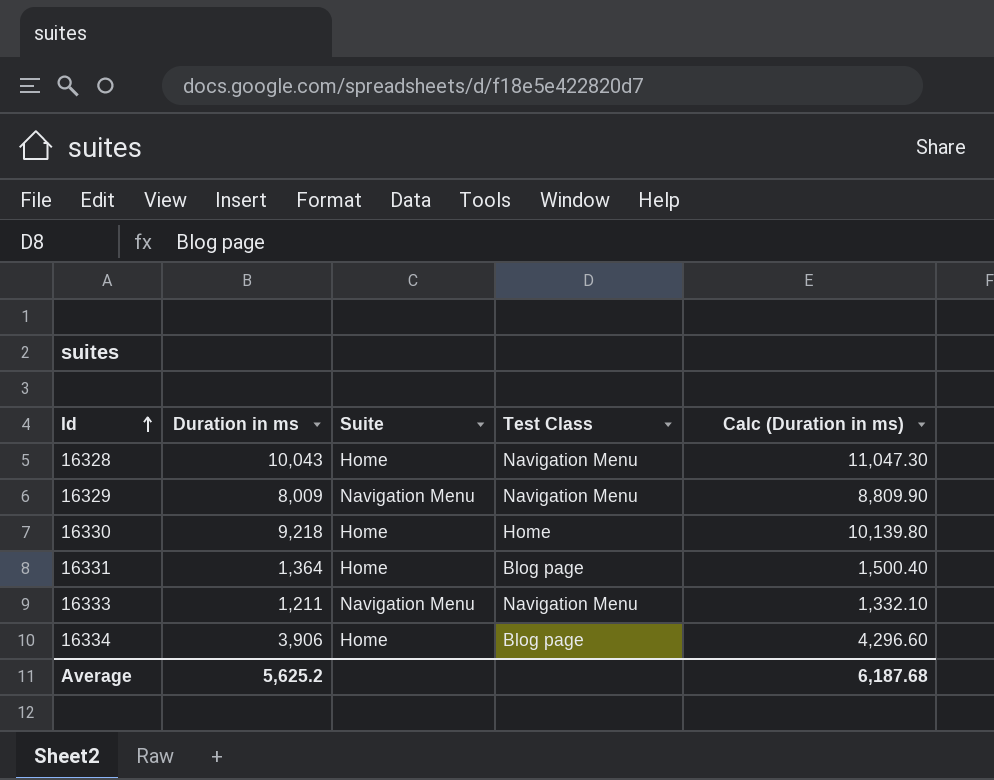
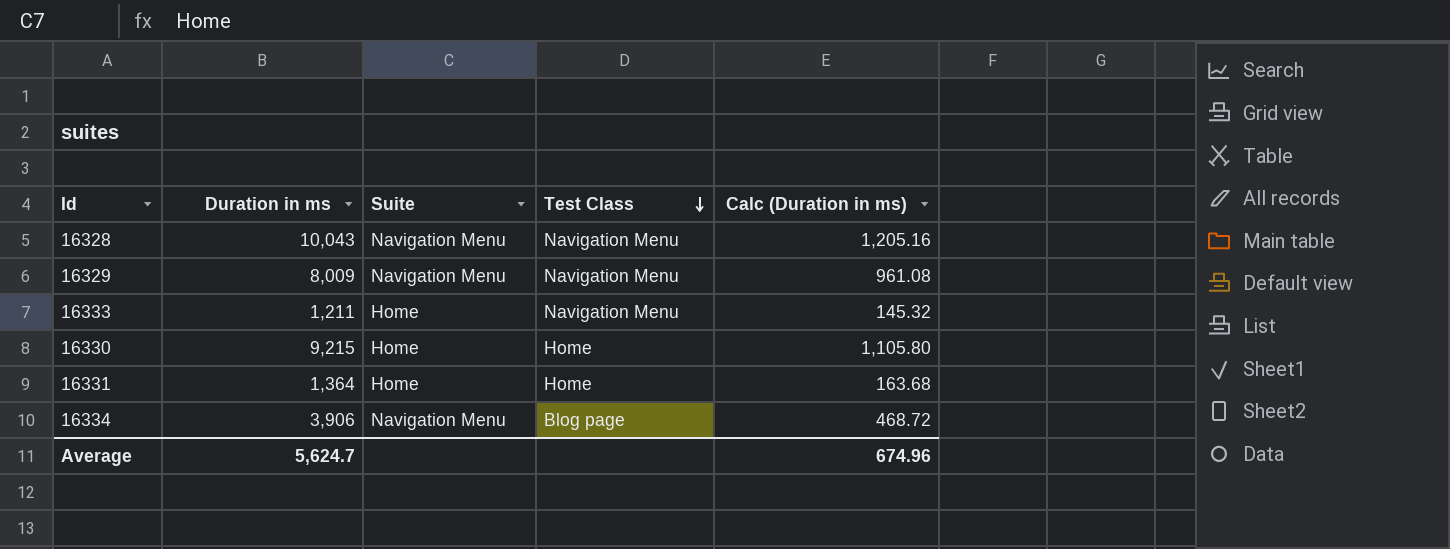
row order: Id ascending -> Test Class descending
column Calc (Duration in ms) | formula: [Duration in ms] * 1.1 -> [Duration in ms] * 0.12
16328 | Suite: Home -> Navigation Menu
16333 | Suite: Navigation Menu -> Home
16330 | Duration in ms: 9,218 -> 9,215
16331 | Test Class: Blog page -> Home
16334 | Suite: Home -> Navigation Menu
Average | Duration in ms: 5,625.2 -> 5,624.7
Average | Calc (Duration in ms): 6,187.68 -> 674.96

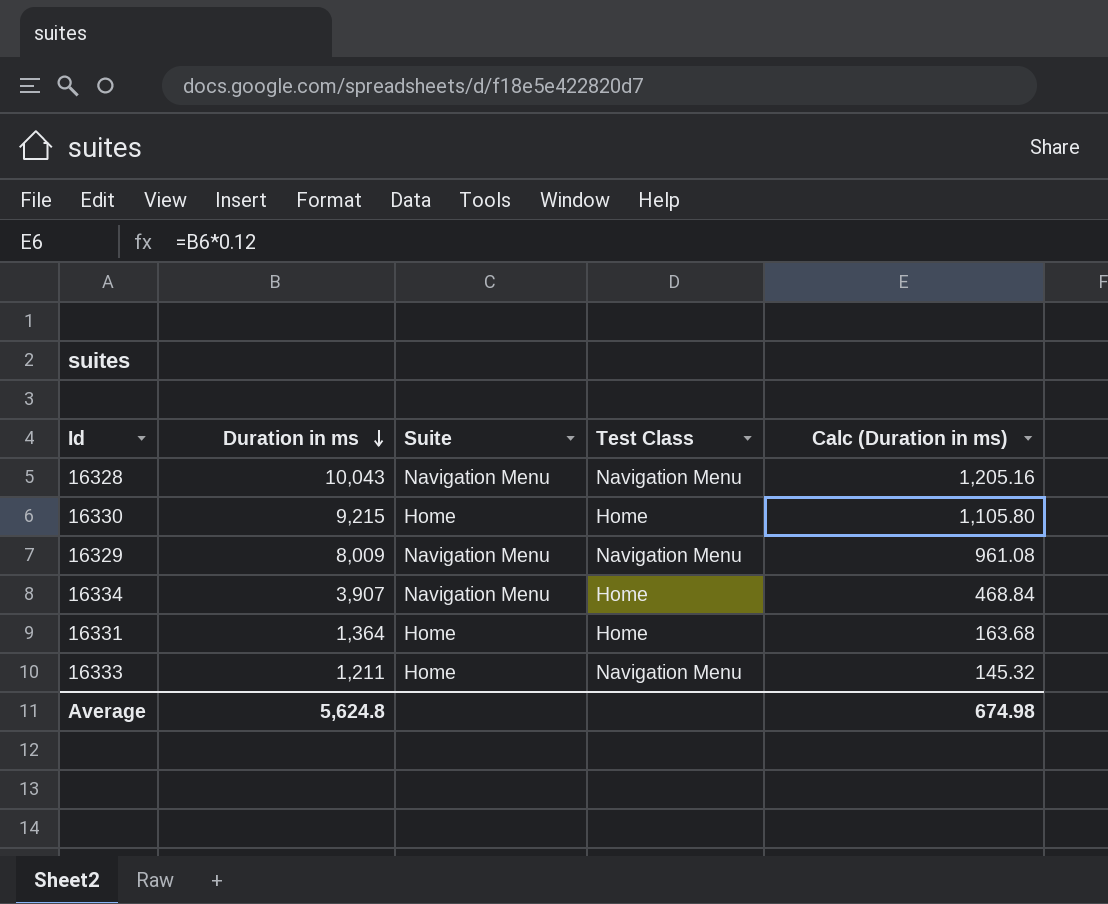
row order: Test Class descending -> Duration in ms descending
16334 | Duration in ms: 3,906 -> 3,907
16334 | Test Class: Blog page -> Home
16334 | Calc (Duration in ms): 468.72 -> 468.84
Average | Duration in ms: 5,624.7 -> 5,624.8
Average | Calc (Duration in ms): 674.96 -> 674.98

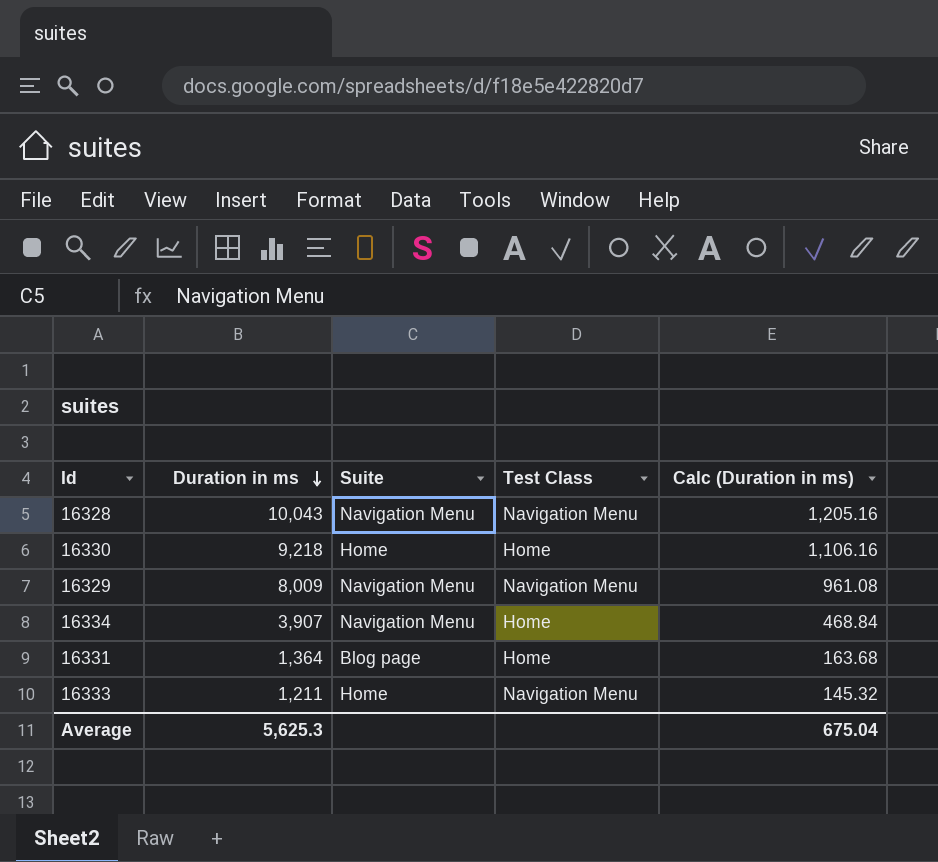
16330 | Duration in ms: 9,215 -> 9,218
16330 | Calc (Duration in ms): 1,105.80 -> 1,106.16
16331 | Suite: Home -> Blog page
Average | Duration in ms: 5,624.8 -> 5,625.3
Average | Calc (Duration in ms): 674.98 -> 675.04

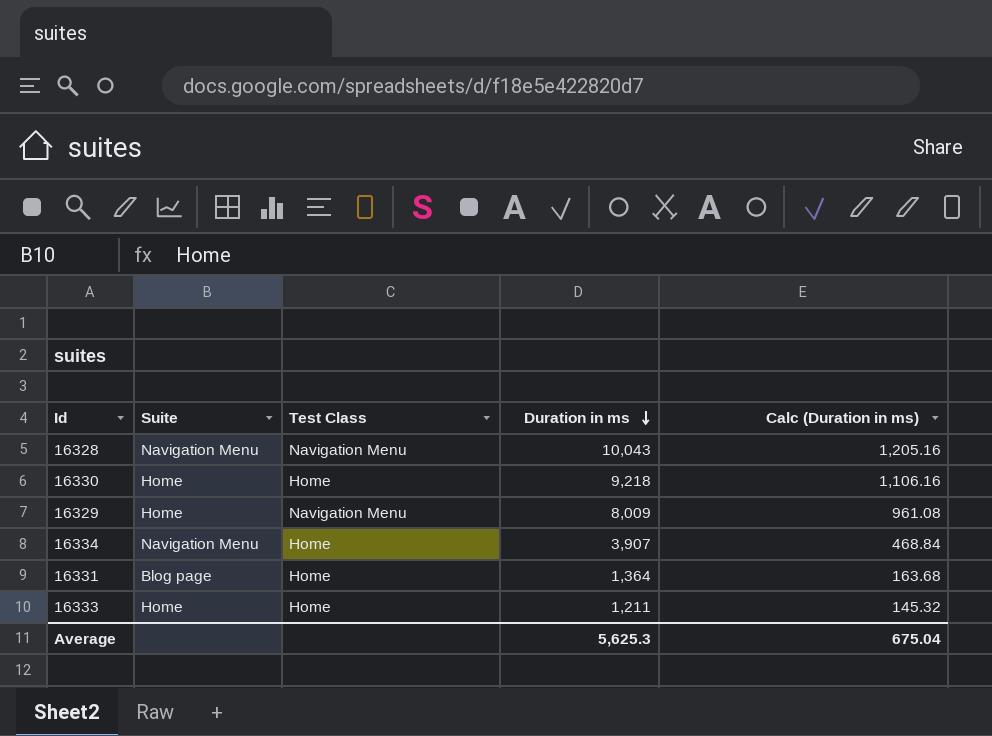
column Duration in ms | position: 2 -> 4
16329 | Suite: Navigation Menu -> Home
16333 | Test Class: Navigation Menu -> Home

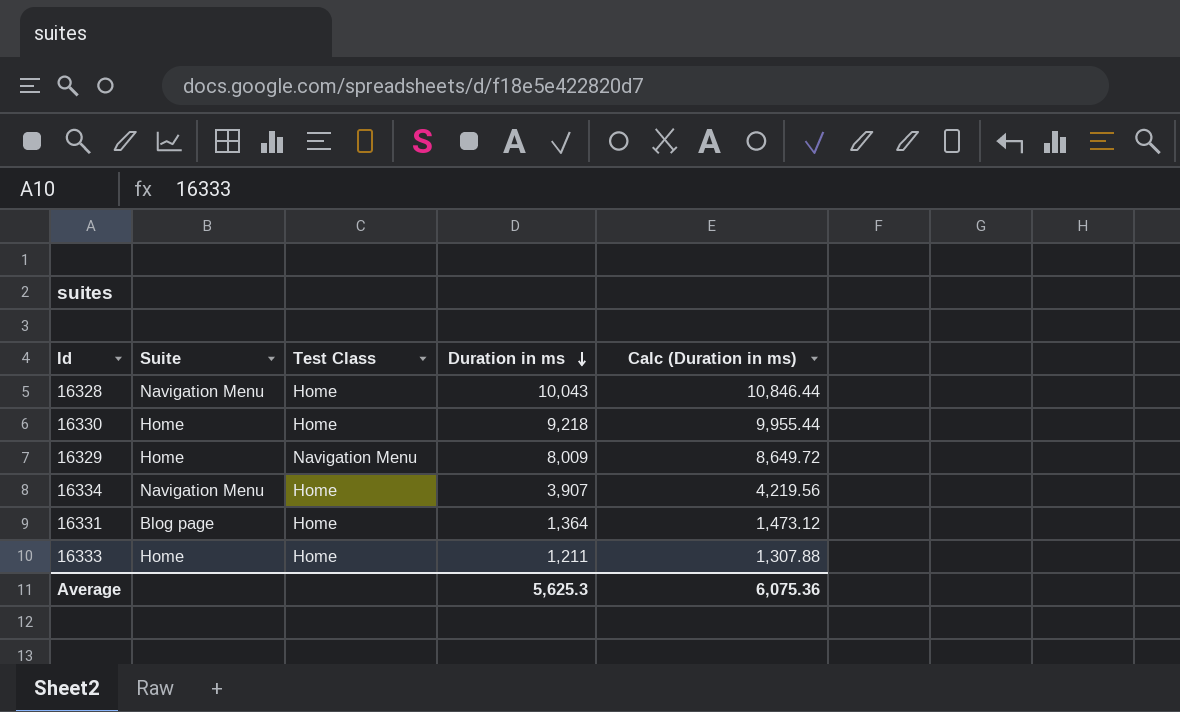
column Calc (Duration in ms) | formula: [Duration in ms] * 0.12 -> [Duration in ms] * 1.08
16328 | Test Class: Navigation Menu -> Home
Average | Calc (Duration in ms): 675.04 -> 6,075.36

